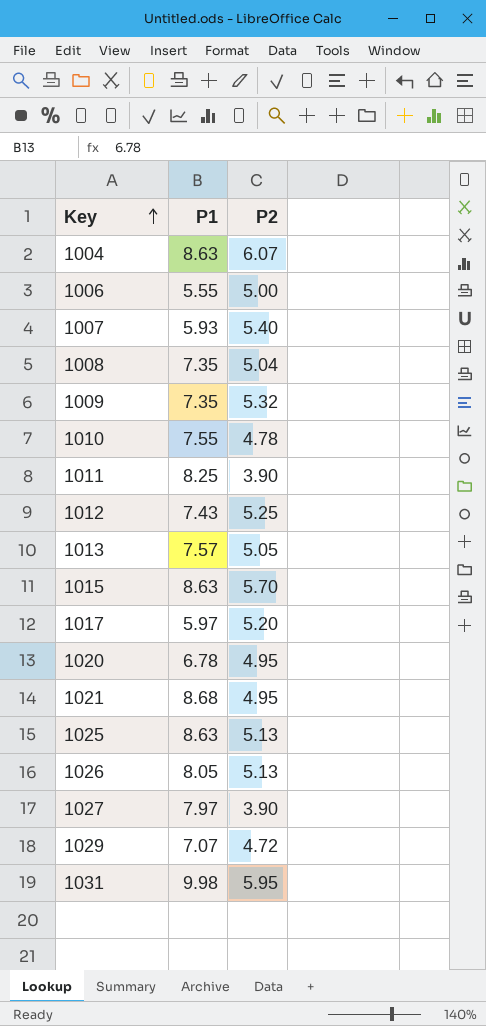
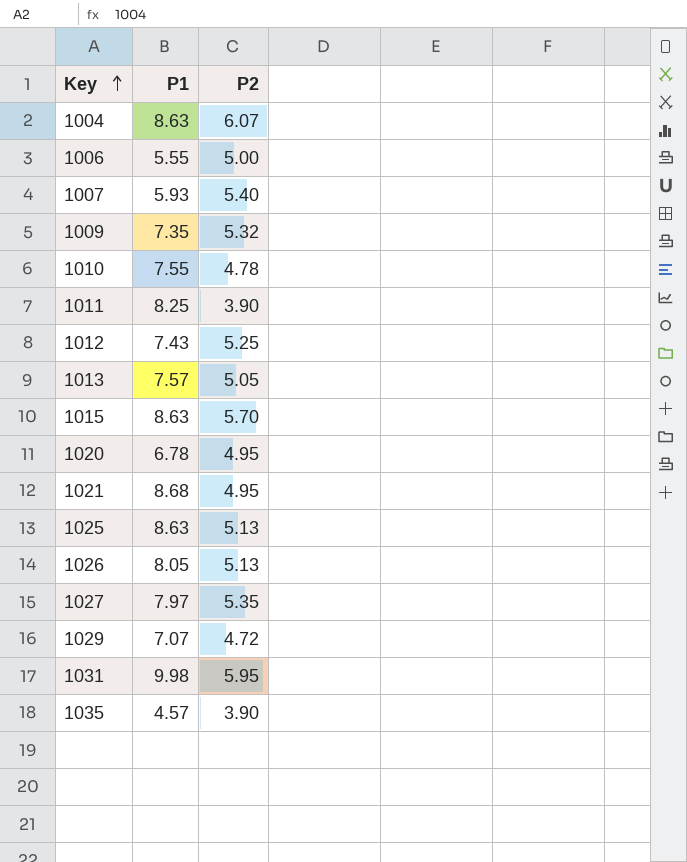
row 1008: 7.35 | 5.04 -> none
row 1017: 5.97 | 5.20 -> none
1027 | P2: 3.90 -> 5.35
row 1035: none -> 4.57 | 3.90

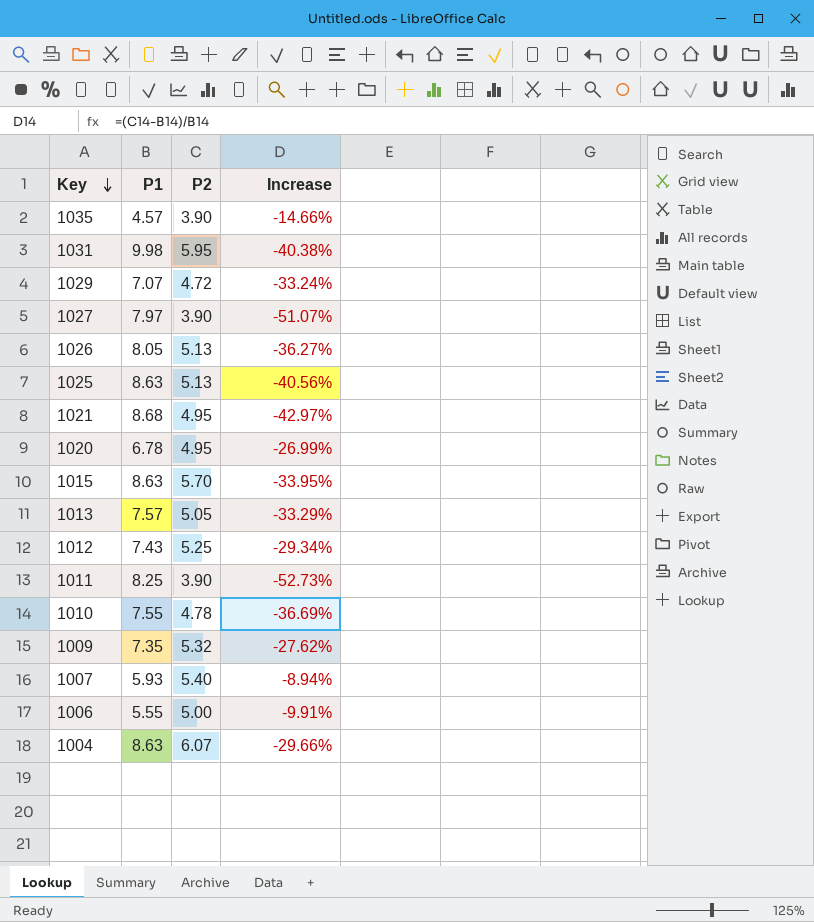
row order: Key ascending -> Key descending
column Increase | formula: none -> ([P2] - [P1]) / [P1]
1027 | P2: 5.35 -> 3.90

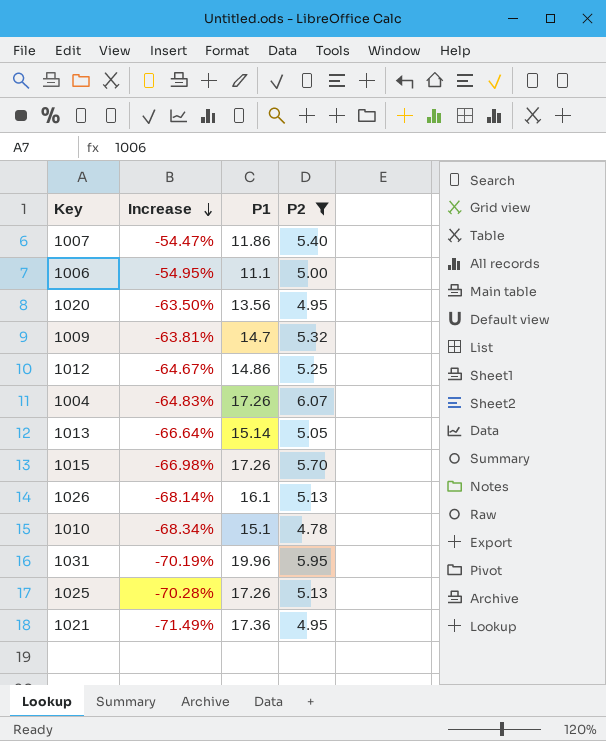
filter: none -> P2 >= 4.78
row order: Key descending -> Increase descending
column Increase | position: 4 -> 2
1007 | Increase: -8.94% -> -54.47%
1007 | P1: 5.93 -> 11.86
1006 | Increase: -9.91% -> -54.95%
1006 | P1: 5.55 -> 11.1
1020 | Increase: -26.99% -> -63.50%
1020 | P1: 6.78 -> 13.56
1009 | Increase: -27.62% -> -63.81%
1009 | P1: 7.35 -> 14.7
1012 | Increase: -29.34% -> -64.67%
1012 | P1: 7.43 -> 14.86
1004 | Increase: -29.66% -> -64.83%
1004 | P1: 8.63 -> 17.26
1013 | Increase: -33.29% -> -66.64%
1013 | P1: 7.57 -> 15.14
1015 | Increase: -33.95% -> -66.98%
1015 | P1: 8.63 -> 17.26
1026 | Increase: -36.27% -> -68.14%
1026 | P1: 8.05 -> 16.1
1010 | Increase: -36.69% -> -68.34%
1010 | P1: 7.55 -> 15.1
1031 | Increase: -40.38% -> -70.19%
1031 | P1: 9.98 -> 19.96
1025 | Increase: -40.56% -> -70.28%
1025 | P1: 8.63 -> 17.26
1021 | Increase: -42.97% -> -71.49%
1021 | P1: 8.68 -> 17.36

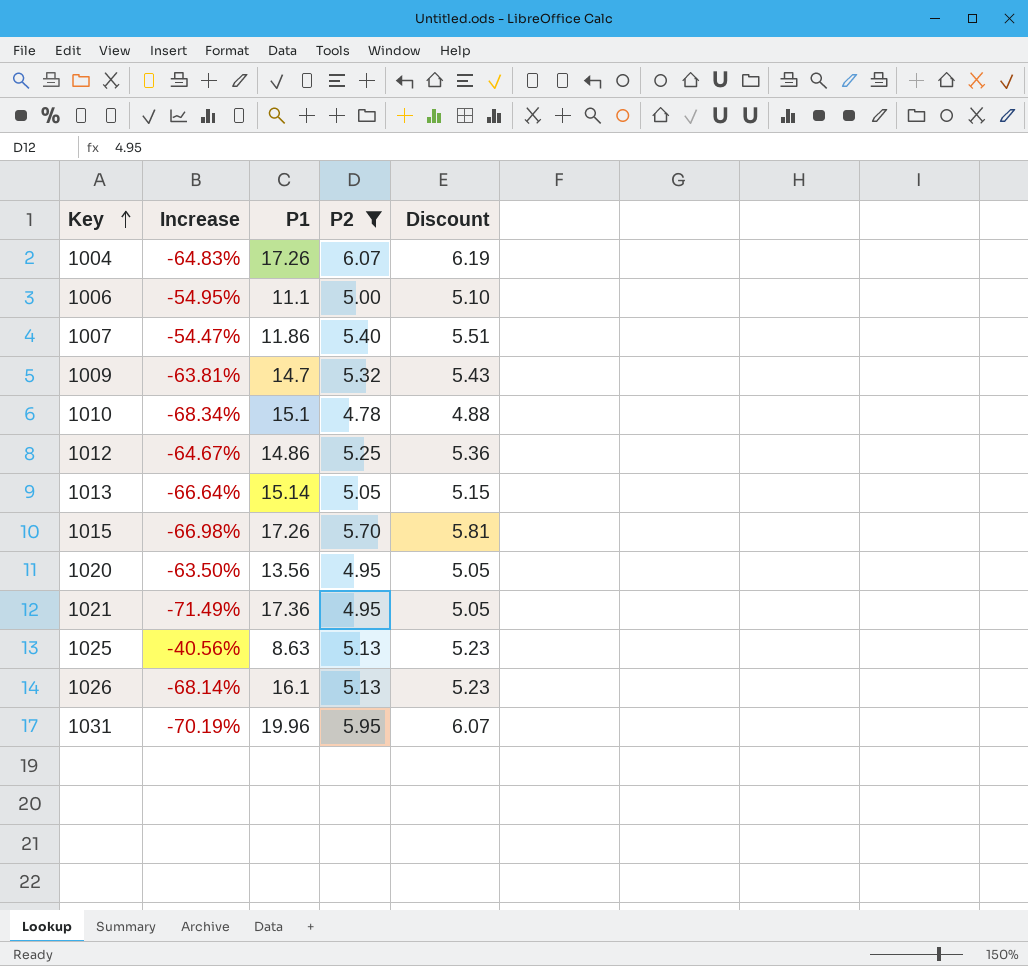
row order: Increase descending -> Key ascending
column Discount | formula: none -> [P2] * 1.02
1025 | Increase: -70.28% -> -40.56%
1025 | P1: 17.26 -> 8.63

